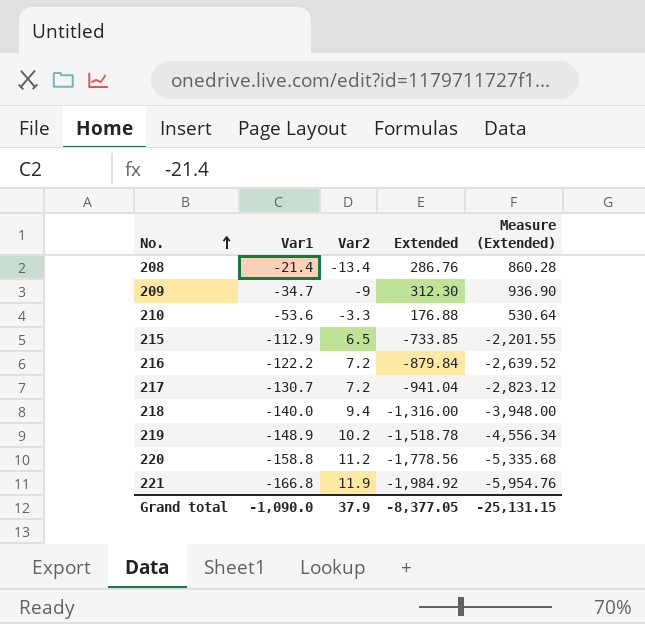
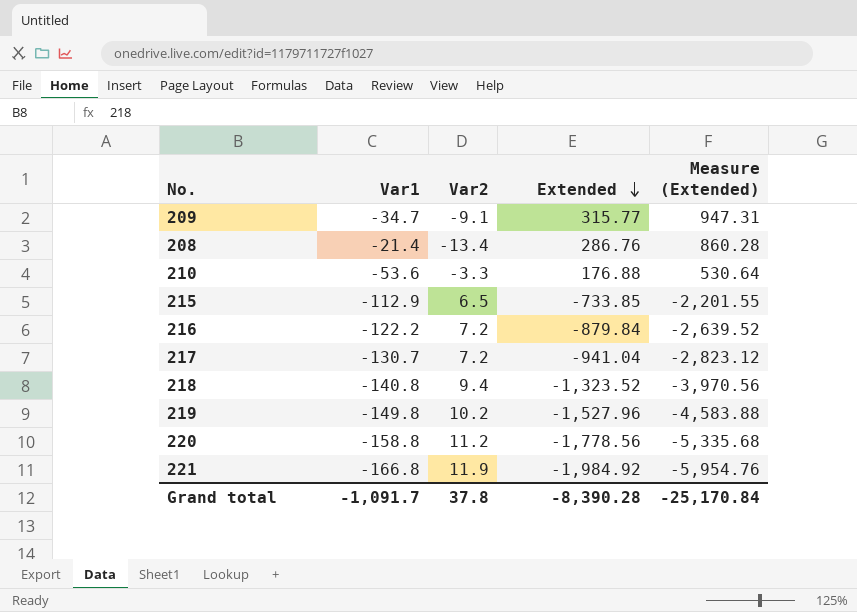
row order: No. ascending -> Extended descending
209 | Var2: -9 -> -9.1
209 | Extended: 312.30 -> 315.77
209 | Measure (Extended): 936.90 -> 947.31
218 | Var1: -140.0 -> -140.8
218 | Extended: -1,316.00 -> -1,323.52
218 | Measure (Extended): -3,948.00 -> -3,970.56
219 | Var1: -148.9 -> -149.8
219 | Extended: -1,518.78 -> -1,527.96
219 | Measure (Extended): -4,556.34 -> -4,583.88
Grand total | Var1: -1,090.0 -> -1,091.7
Grand total | Var2: 37.9 -> 37.8
Grand total | Extended: -8,377.05 -> -8,390.28
Grand total | Measure (Extended): -25,131.15 -> -25,170.84

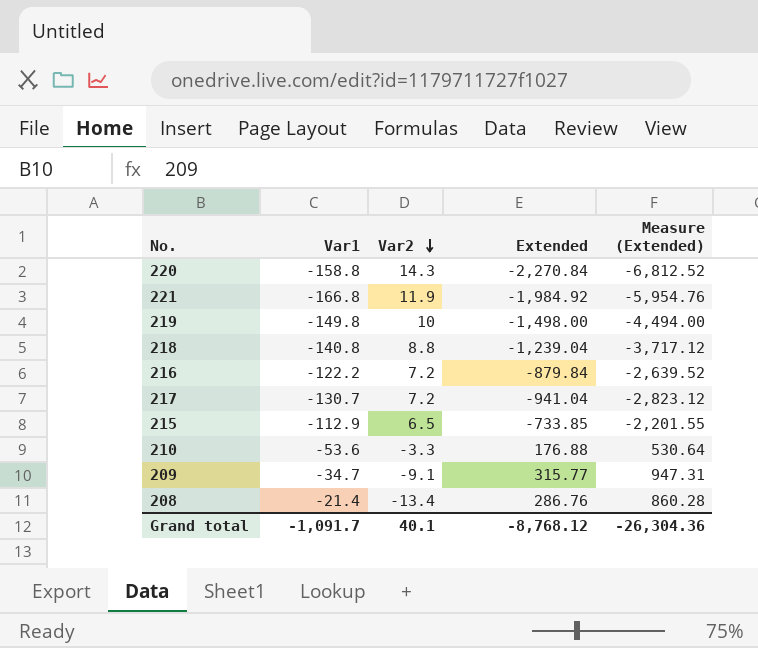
row order: Extended descending -> Var2 descending
220 | Var2: 11.2 -> 14.3
220 | Extended: -1,778.56 -> -2,270.84
220 | Measure (Extended): -5,335.68 -> -6,812.52
219 | Var2: 10.2 -> 10
219 | Extended: -1,527.96 -> -1,498.00
219 | Measure (Extended): -4,583.88 -> -4,494.00
218 | Var2: 9.4 -> 8.8
218 | Extended: -1,323.52 -> -1,239.04
218 | Measure (Extended): -3,970.56 -> -3,717.12
Grand total | Var2: 37.8 -> 40.1
Grand total | Extended: -8,390.28 -> -8,768.12
Grand total | Measure (Extended): -25,170.84 -> -26,304.36

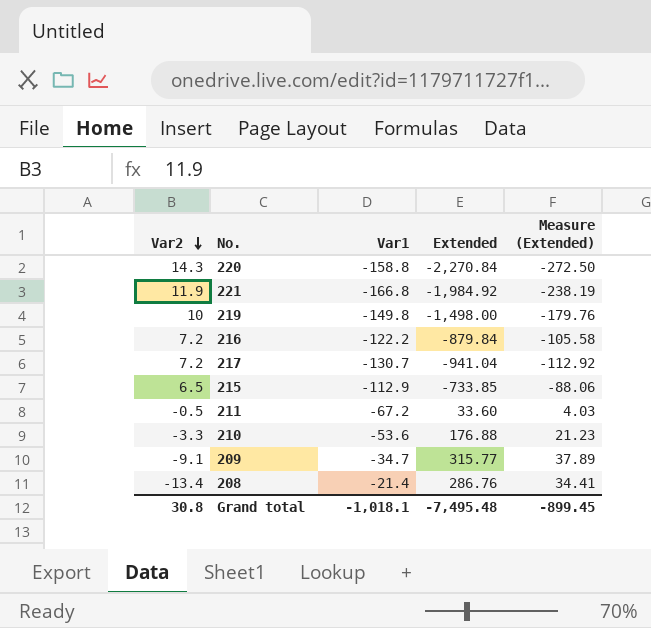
column Var2 | position: 3 -> 1
column Measure (Extended) | formula: [Extended] * 3 -> [Extended] * 0.12
row 218: -140.8 | 8.8 | -1,239.04 | -3,717.12 -> none
row 211: none -> -0.5 | -67.2 | 33.60 | 4.03
Grand total | Var2: 40.1 -> 30.8
Grand total | Var1: -1,091.7 -> -1,018.1
Grand total | Extended: -8,768.12 -> -7,495.48
Grand total | Measure (Extended): -26,304.36 -> -899.45

